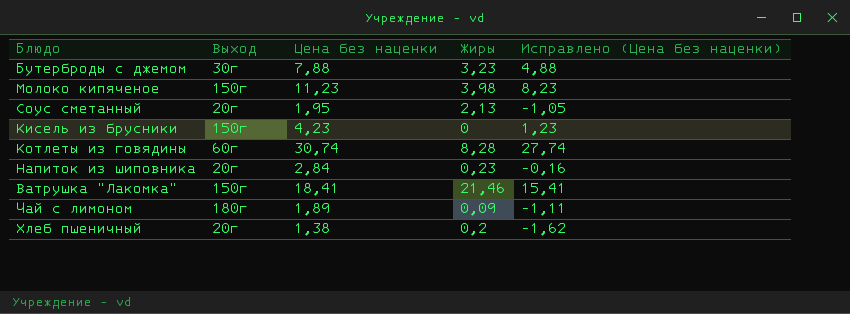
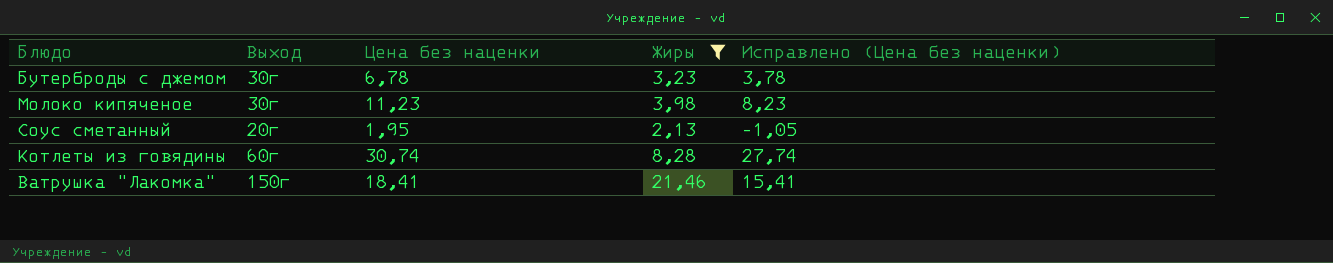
filter: none -> Жиры >= 2,13
Бутерброды с джемом | Цена без наценки: 7,88 -> 6,78
Бутерброды с джемом | Исправлено (Цена без наценки): 4,88 -> 3,78
Молоко кипяченое | Выход: 150г -> 30г

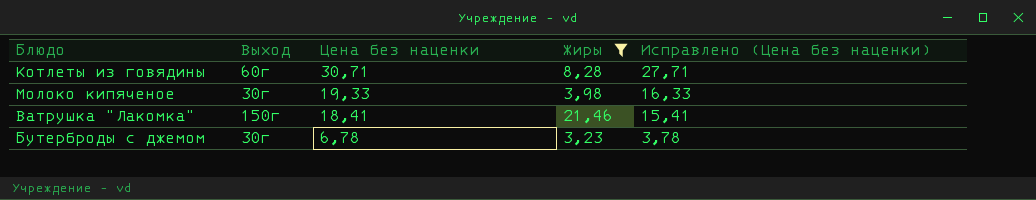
row order: none -> Цена без наценки descending
row Соус сметанный: 20г | 1,95 | 2,13 | -1,05 -> none
Котлеты из говядины | Цена без наценки: 30,74 -> 30,71
Котлеты из говядины | Исправлено (Цена без наценки): 27,74 -> 27,71
Молоко кипяченое | Цена без наценки: 11,23 -> 19,33
Молоко кипяченое | Исправлено (Цена без наценки): 8,23 -> 16,33

